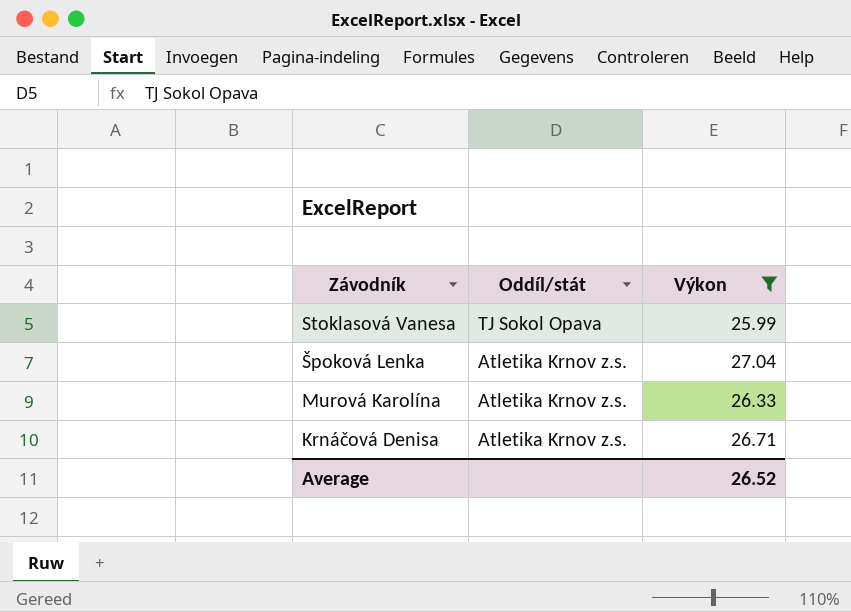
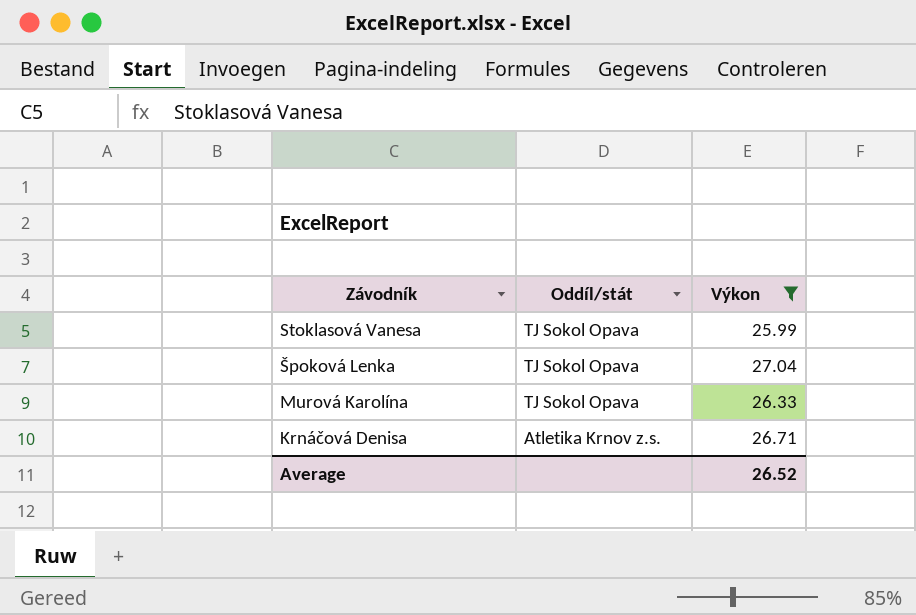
Špoková Lenka | Oddíl/stát: Atletika Krnov z.s. -> TJ Sokol Opava
Murová Karolína | Oddíl/stát: Atletika Krnov z.s. -> TJ Sokol Opava

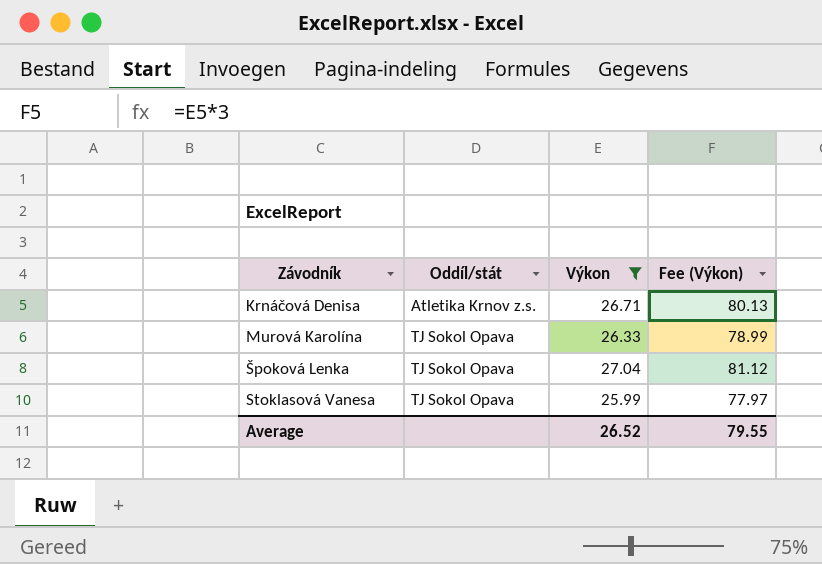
row order: Závodník descending -> Závodník ascending
column Fee (Výkon) | formula: none -> [Výkon] * 3

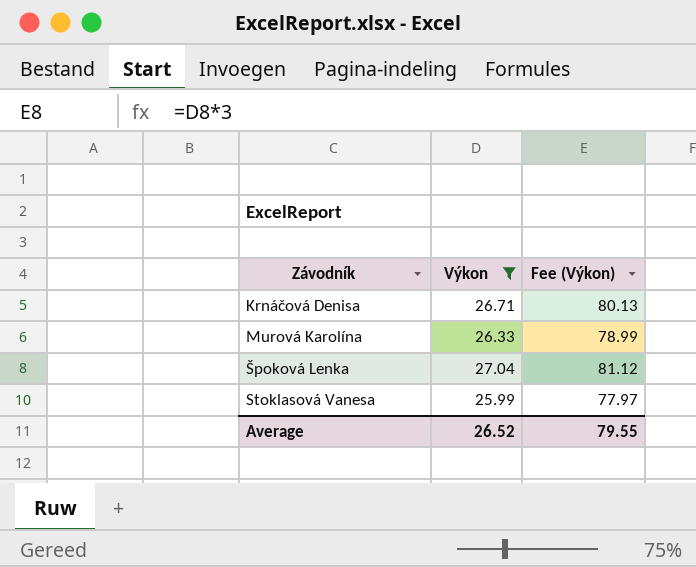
column Oddíl/stát | position: 2 -> none

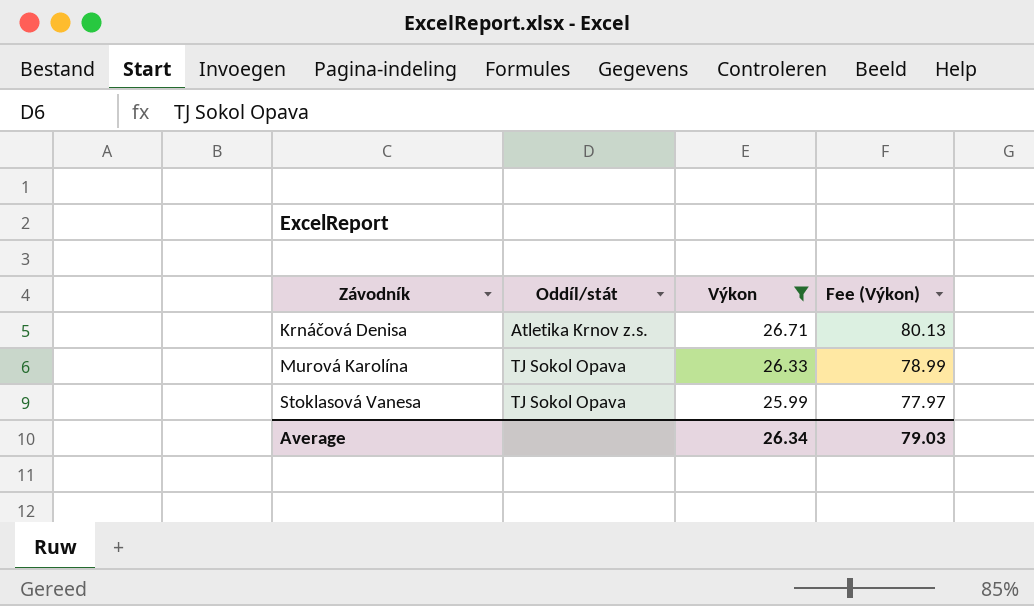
column Oddíl/stát | position: none -> 2
row Špoková Lenka: 27.04 | 81.12 -> none
Average | Výkon: 26.52 -> 26.34
Average | Fee (Výkon): 79.55 -> 79.03

